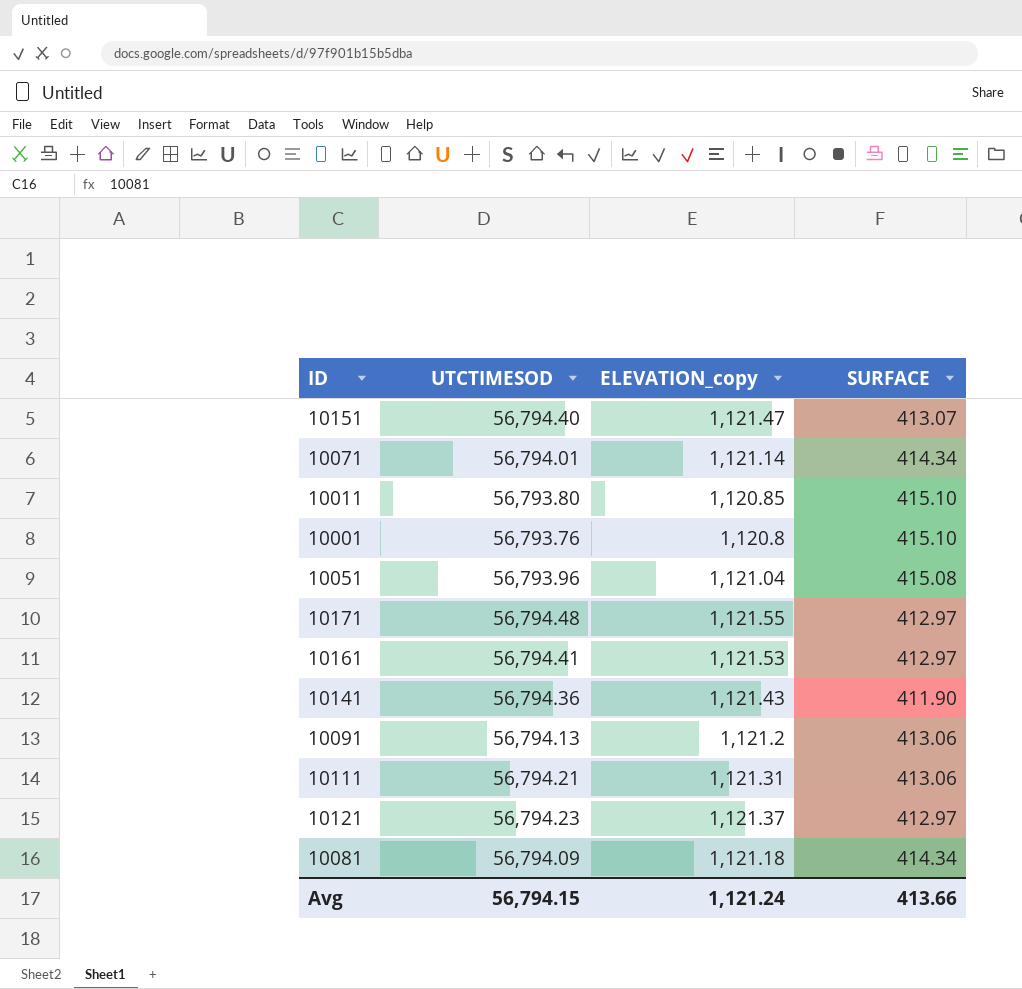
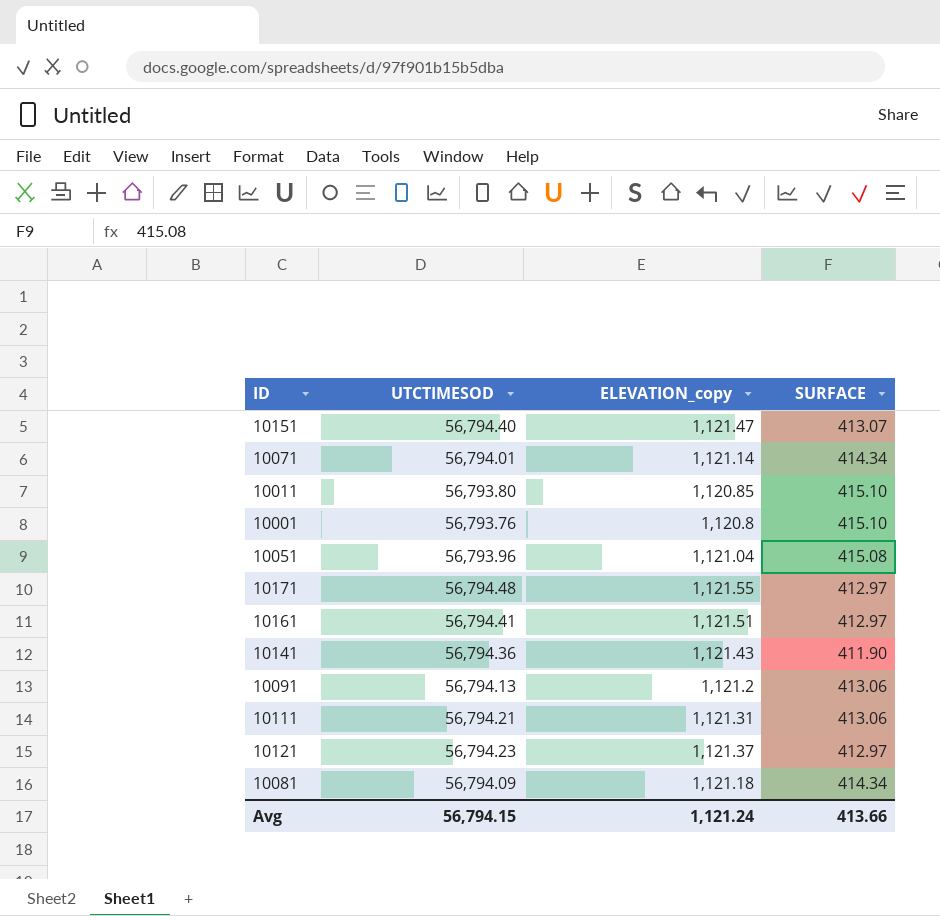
10161 | ELEVATION_copy: 1,121.53 -> 1,121.51

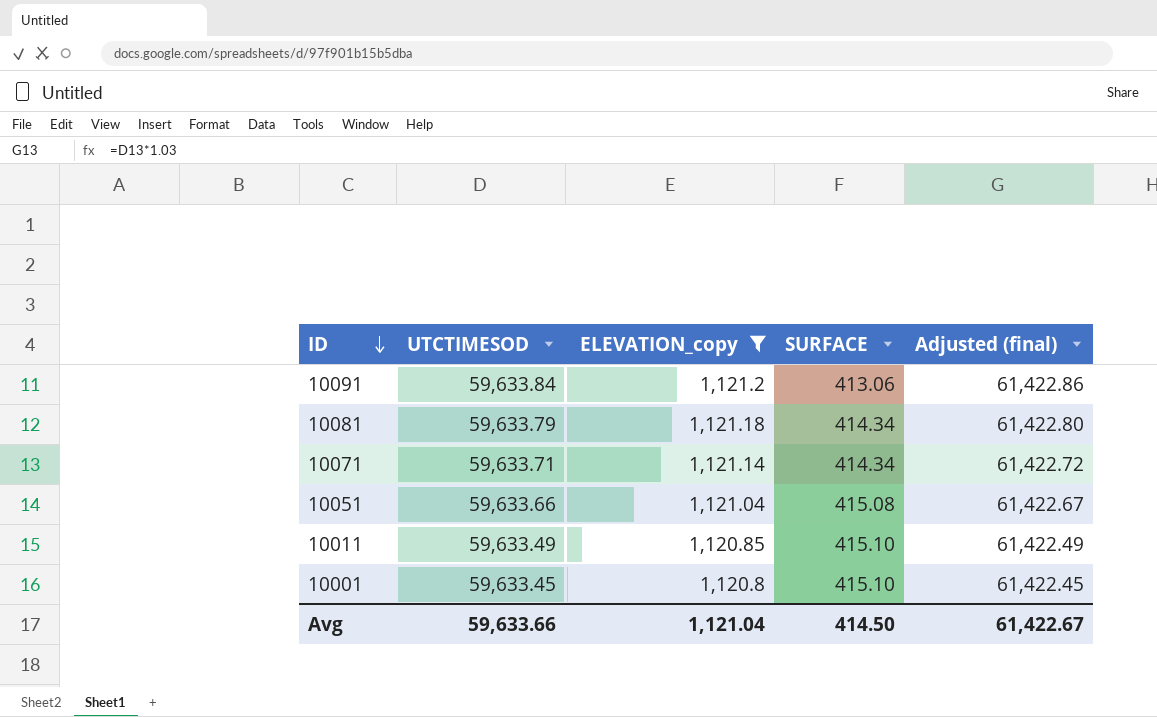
filter: none -> ELEVATION_copy <= 1,121.2
row order: none -> ID descending
column Adjusted (final) | formula: none -> [UTCTIMESOD] * 1.03
10091 | UTCTIMESOD: 56,794.13 -> 59,633.84
10081 | UTCTIMESOD: 56,794.09 -> 59,633.79
10071 | UTCTIMESOD: 56,794.01 -> 59,633.71
10051 | UTCTIMESOD: 56,793.96 -> 59,633.66
10011 | UTCTIMESOD: 56,793.80 -> 59,633.49
10001 | UTCTIMESOD: 56,793.76 -> 59,633.45
Avg | UTCTIMESOD: 56,794.15 -> 59,633.66
Avg | ELEVATION_copy: 1,121.24 -> 1,121.04
Avg | SURFACE: 413.66 -> 414.50

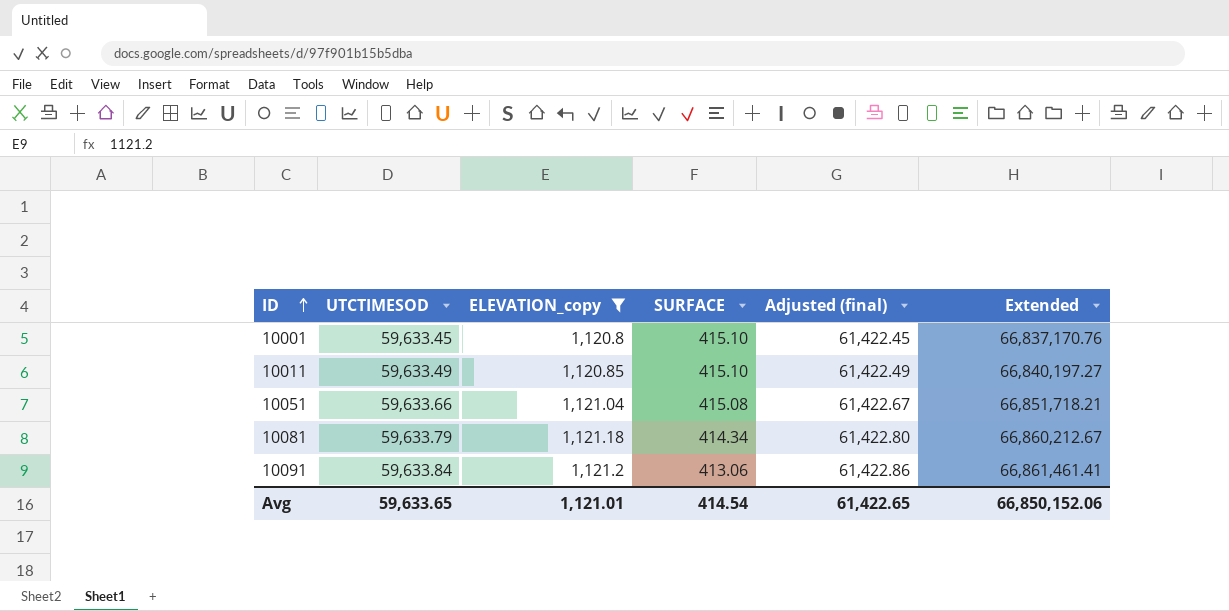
row order: ID descending -> ID ascending
column Extended | formula: none -> [UTCTIMESOD] * [ELEVATION_copy]
row 10071: 59,633.71 | 1,121.14 | 414.34 | 61,422.72 -> none
Avg | UTCTIMESOD: 59,633.66 -> 59,633.65
Avg | ELEVATION_copy: 1,121.04 -> 1,121.01
Avg | SURFACE: 414.50 -> 414.54
Avg | Adjusted (final): 61,422.67 -> 61,422.65

